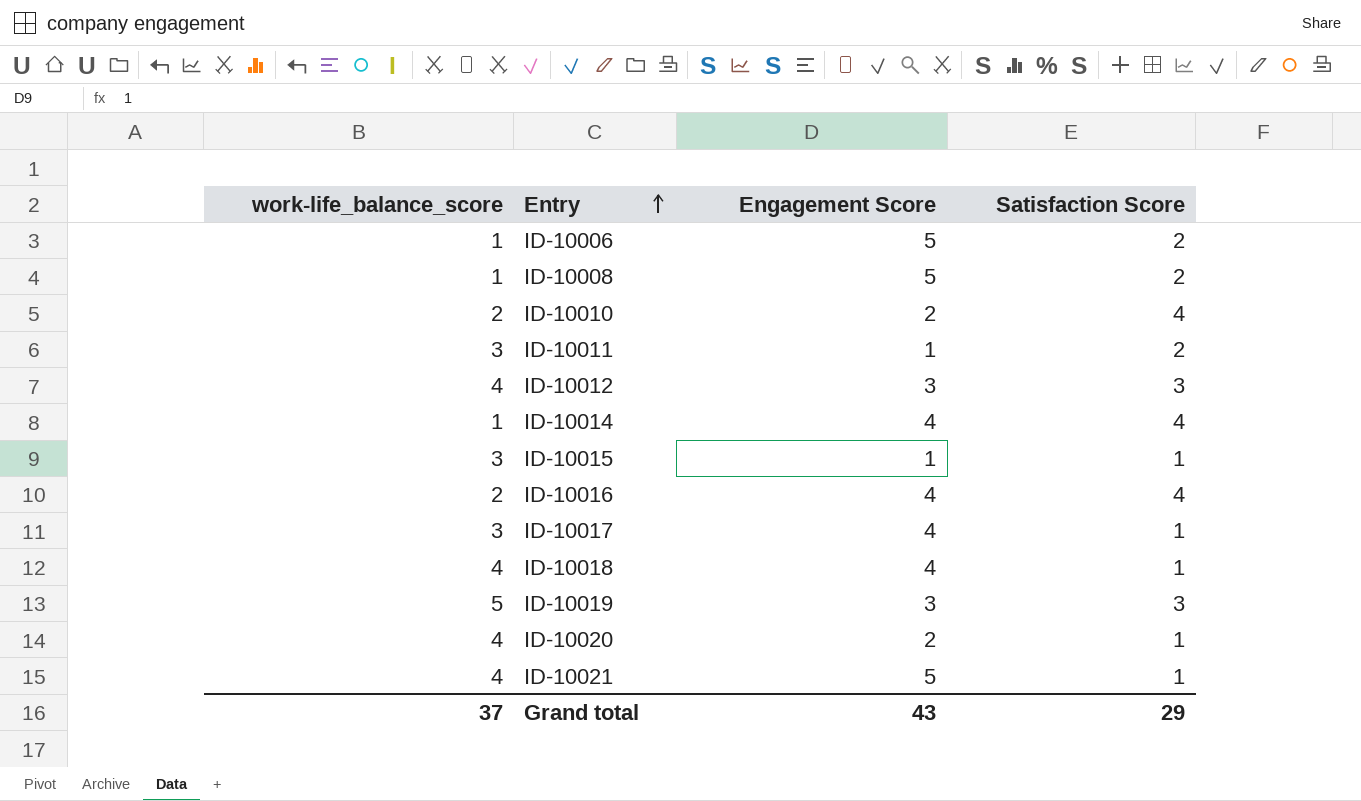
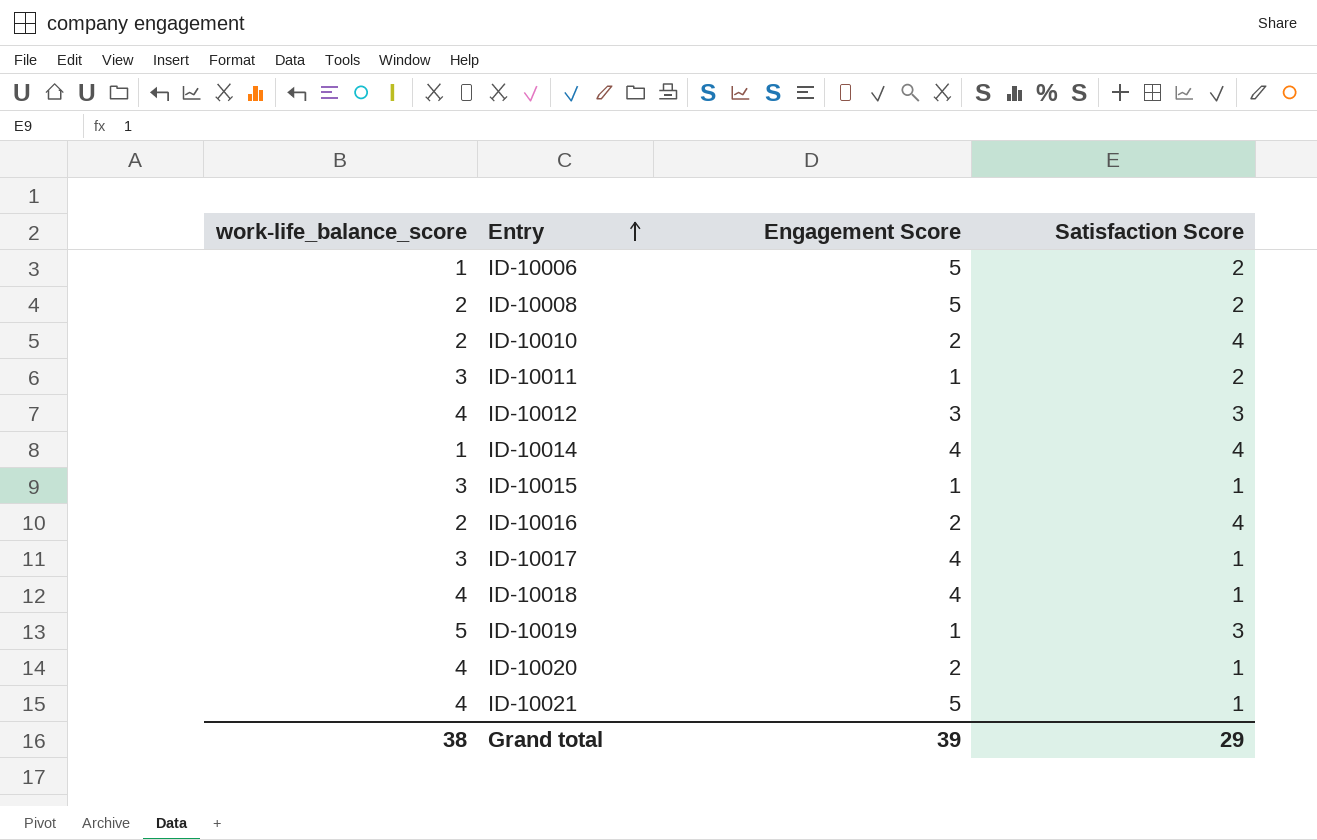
ID-10008 | work-life_balance_score: 1 -> 2
ID-10016 | Engagement Score: 4 -> 2
ID-10019 | Engagement Score: 3 -> 1
Grand total | work-life_balance_score: 37 -> 38
Grand total | Engagement Score: 43 -> 39

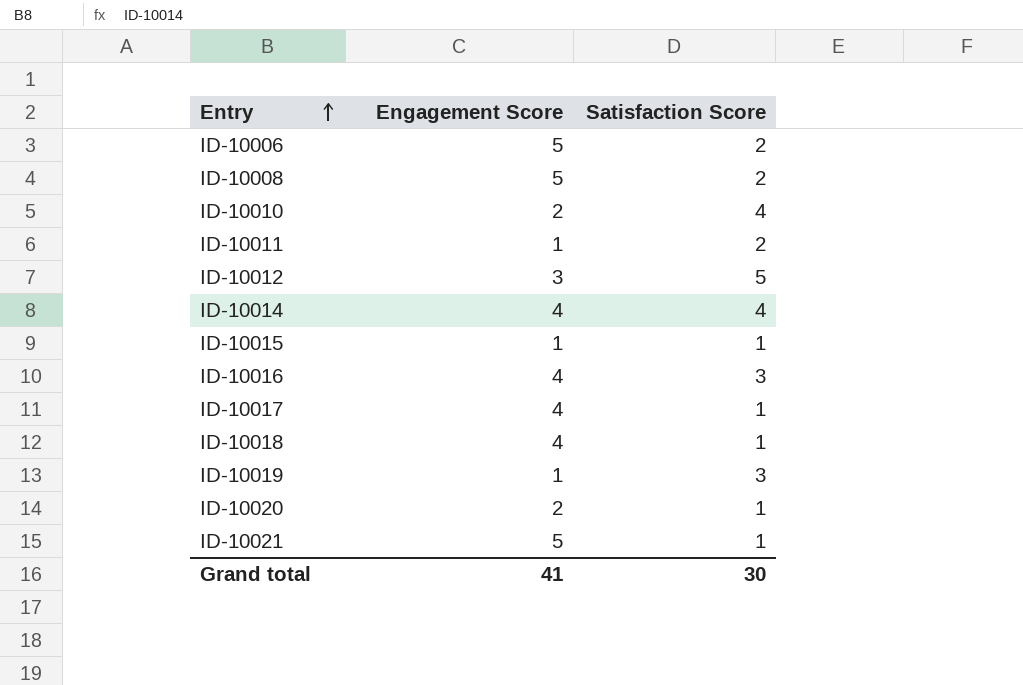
column work-life_balance_score | position: 1 -> none
ID-10012 | Satisfaction Score: 3 -> 5
ID-10016 | Engagement Score: 2 -> 4
ID-10016 | Satisfaction Score: 4 -> 3
Grand total | Engagement Score: 39 -> 41
Grand total | Satisfaction Score: 29 -> 30

